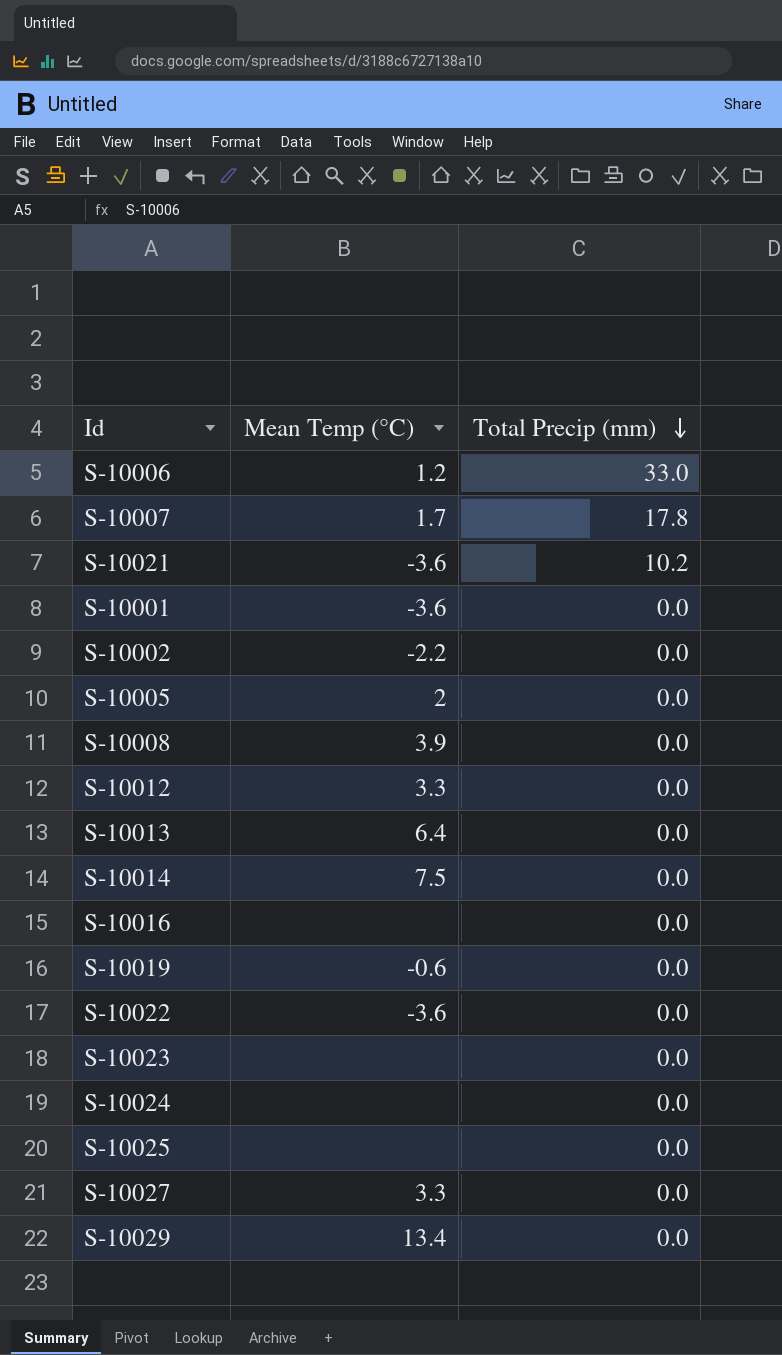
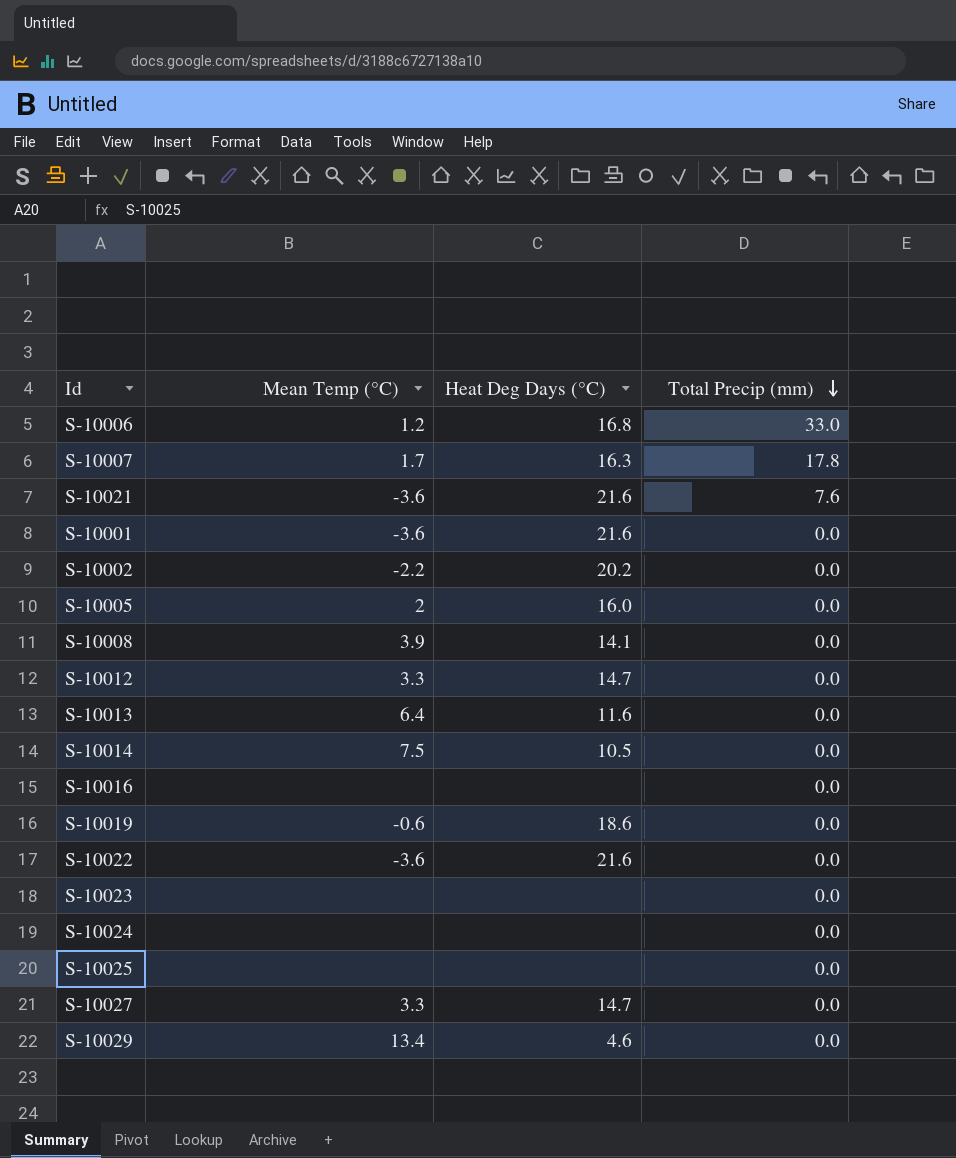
column Heat Deg Days (°C) | position: none -> 3
S-10021 | Total Precip (mm): 10.2 -> 7.6

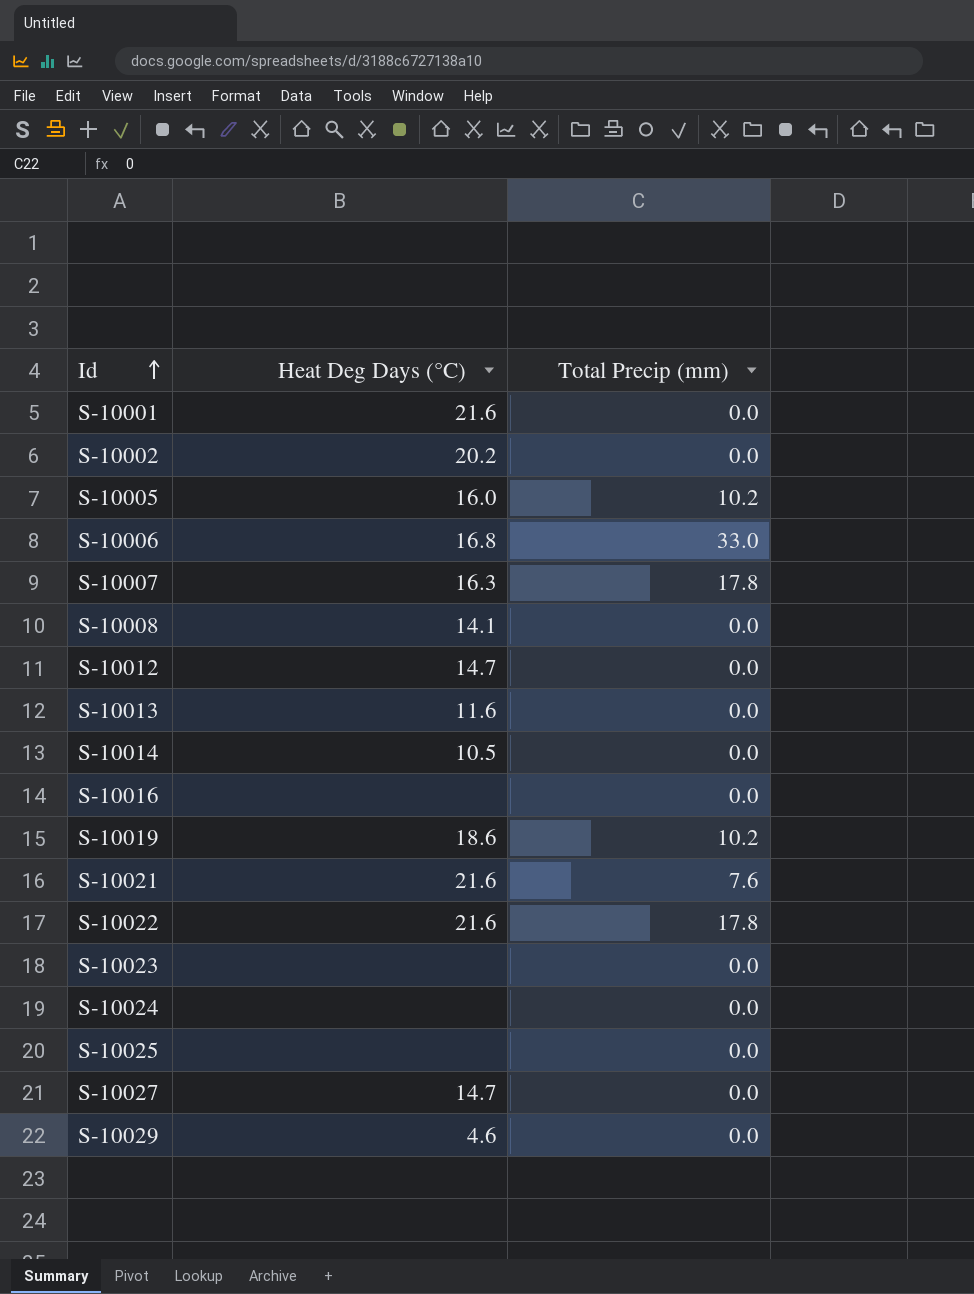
row order: Total Precip (mm) descending -> Id ascending
column Mean Temp (°C) | position: 2 -> none
S-10005 | Total Precip (mm): 0.0 -> 10.2
S-10019 | Total Precip (mm): 0.0 -> 10.2
S-10022 | Total Precip (mm): 0.0 -> 17.8

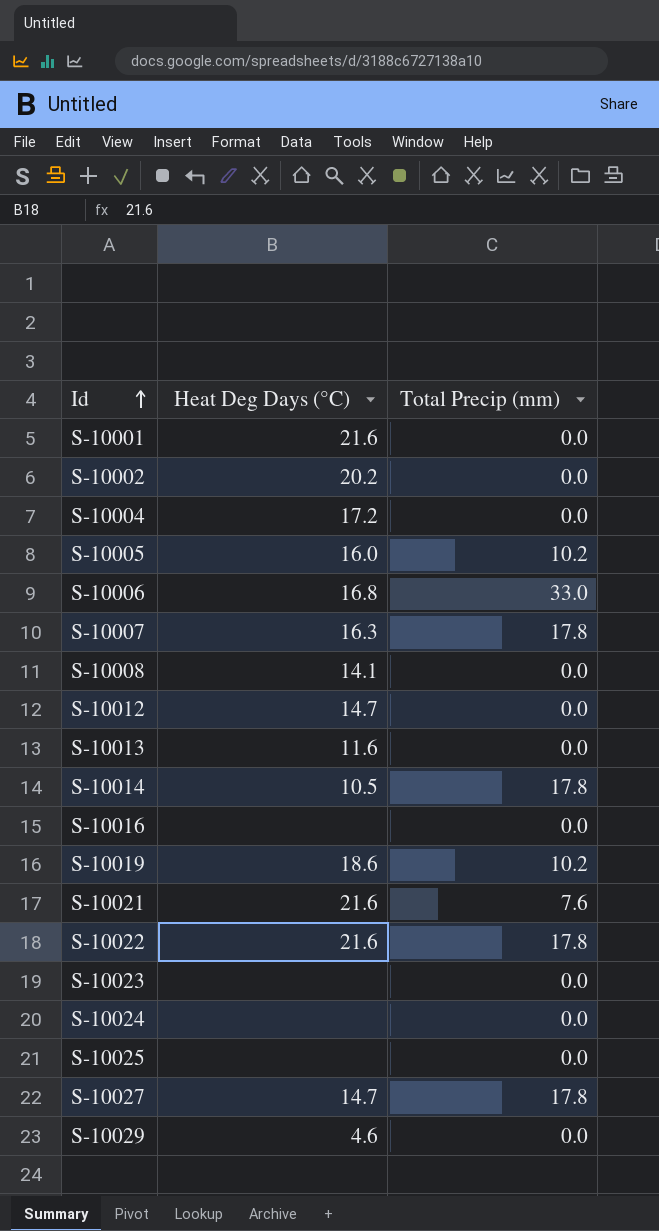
row S-10004: none -> 17.2 | 0.0
S-10014 | Total Precip (mm): 0.0 -> 17.8
S-10027 | Total Precip (mm): 0.0 -> 17.8

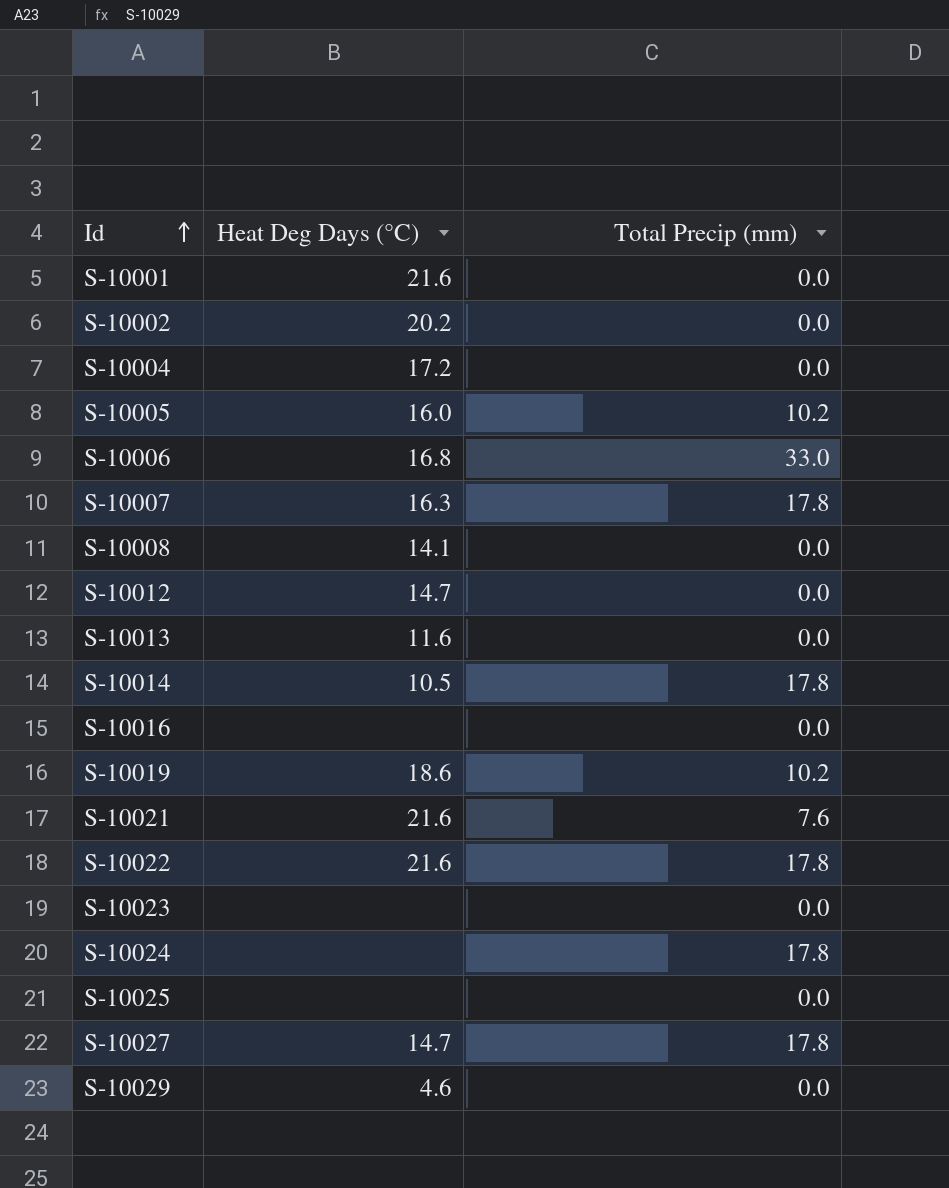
S-10024 | Total Precip (mm): 0.0 -> 17.8

